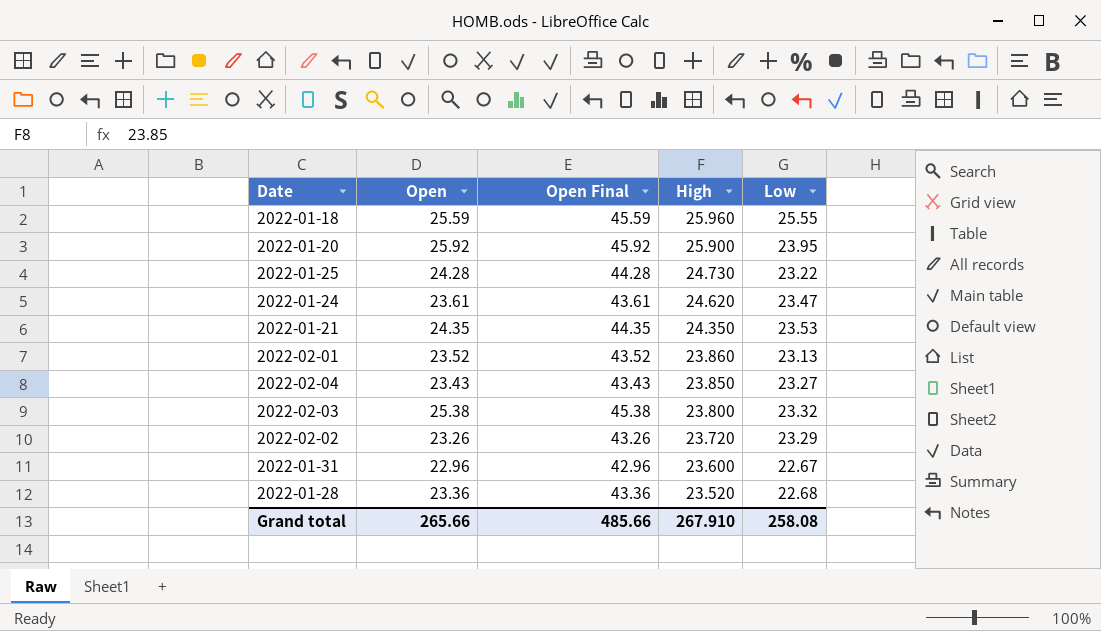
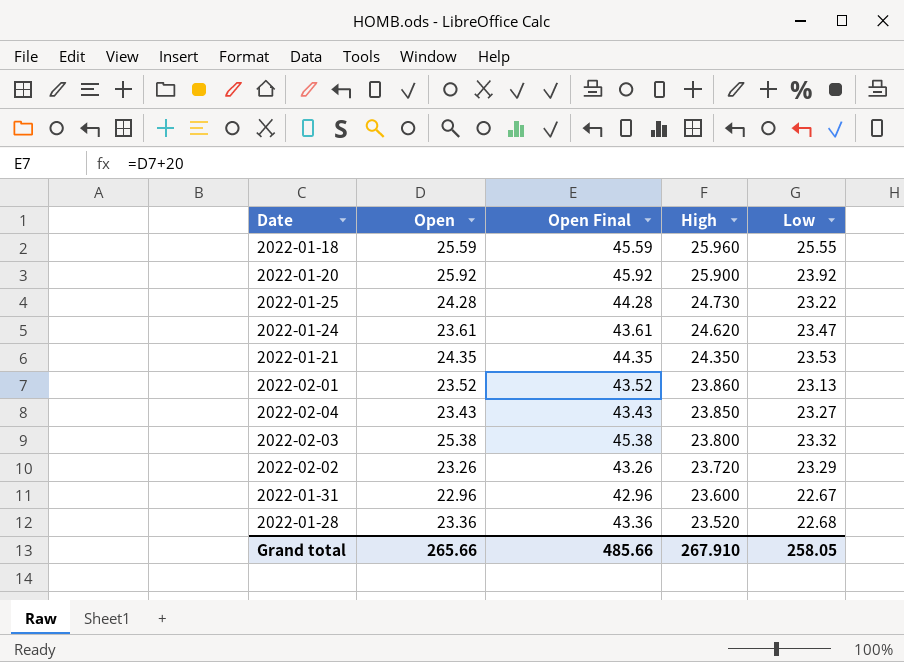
2022-01-20 | Low: 23.95 -> 23.92
Grand total | Low: 258.08 -> 258.05

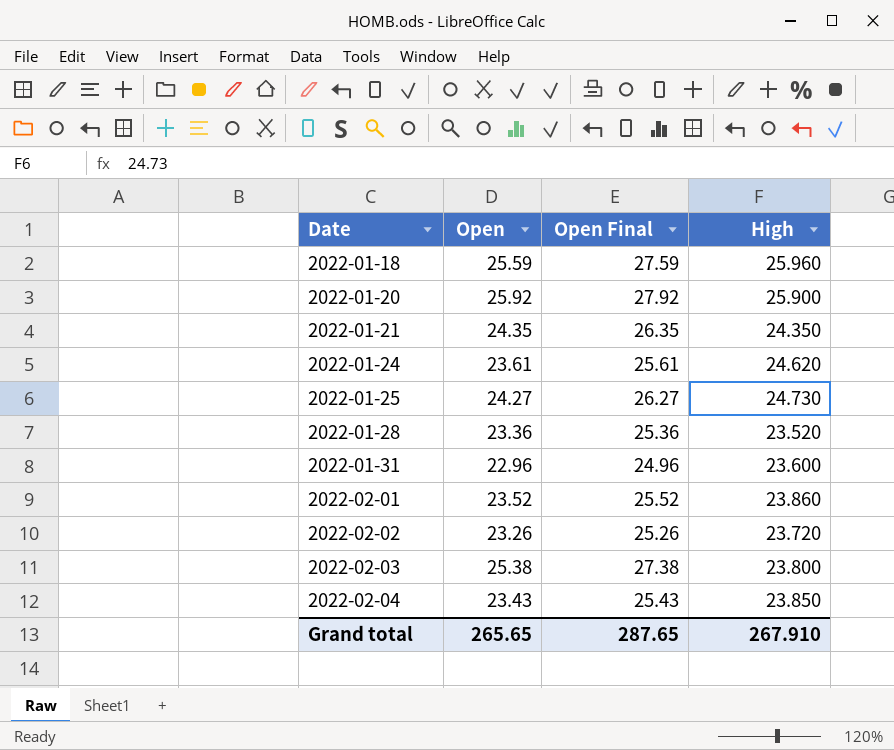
row order: High descending -> Date ascending
column Low | position: 5 -> none
column Open Final | formula: [Open] + 20 -> [Open] + 2
2022-01-25 | Open: 24.28 -> 24.27
Grand total | Open: 265.66 -> 265.65
Grand total | Open Final: 485.66 -> 287.65

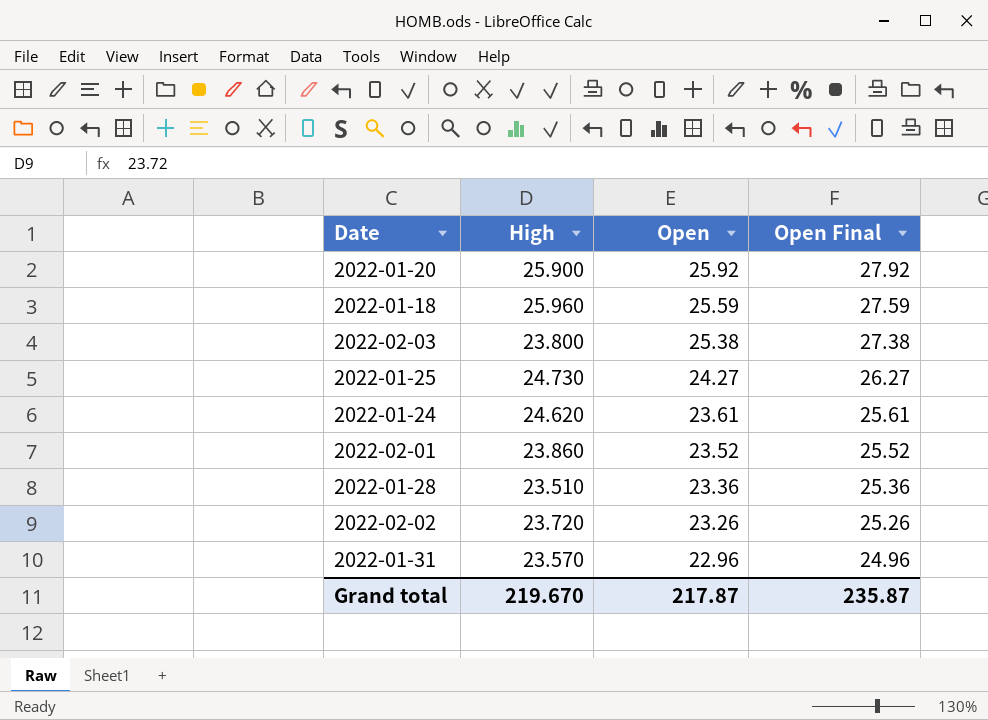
row order: Date ascending -> Open descending
column High | position: 4 -> 2
row 2022-01-21: 24.35 | 26.35 | 24.350 -> none
row 2022-02-04: 23.43 | 25.43 | 23.850 -> none
2022-01-28 | High: 23.520 -> 23.510
2022-01-31 | High: 23.600 -> 23.570
Grand total | High: 267.910 -> 219.670
Grand total | Open: 265.65 -> 217.87
Grand total | Open Final: 287.65 -> 235.87

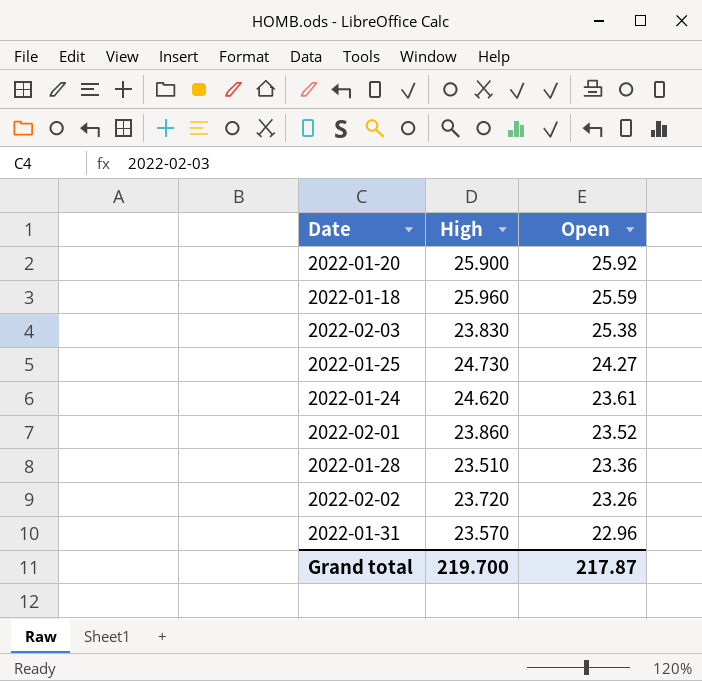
column Open Final | formula: [Open] + 2 -> none
2022-02-03 | High: 23.800 -> 23.830
Grand total | High: 219.670 -> 219.700

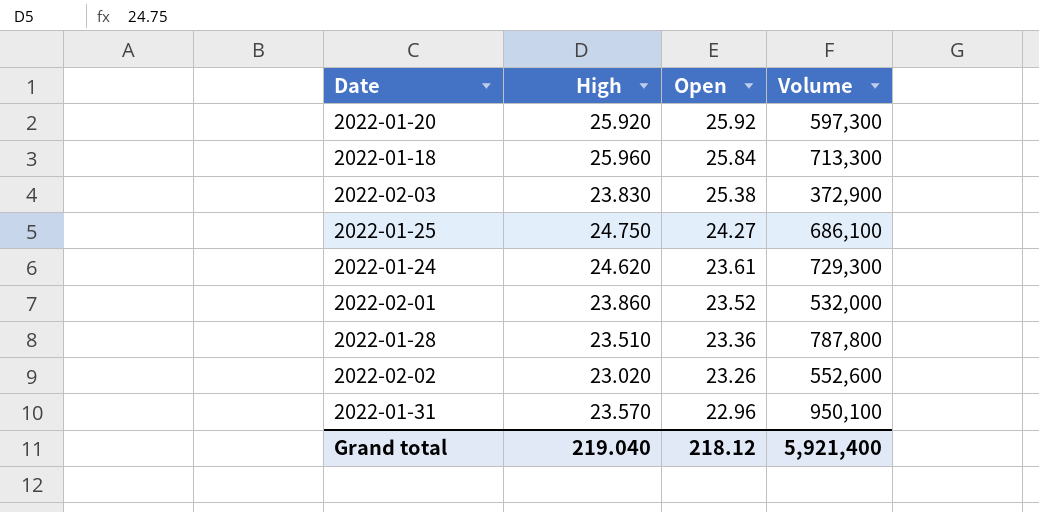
column Volume | position: none -> 4
2022-01-20 | High: 25.900 -> 25.920
2022-01-18 | Open: 25.59 -> 25.84
2022-01-25 | High: 24.730 -> 24.750
2022-02-02 | High: 23.720 -> 23.020
Grand total | High: 219.700 -> 219.040
Grand total | Open: 217.87 -> 218.12

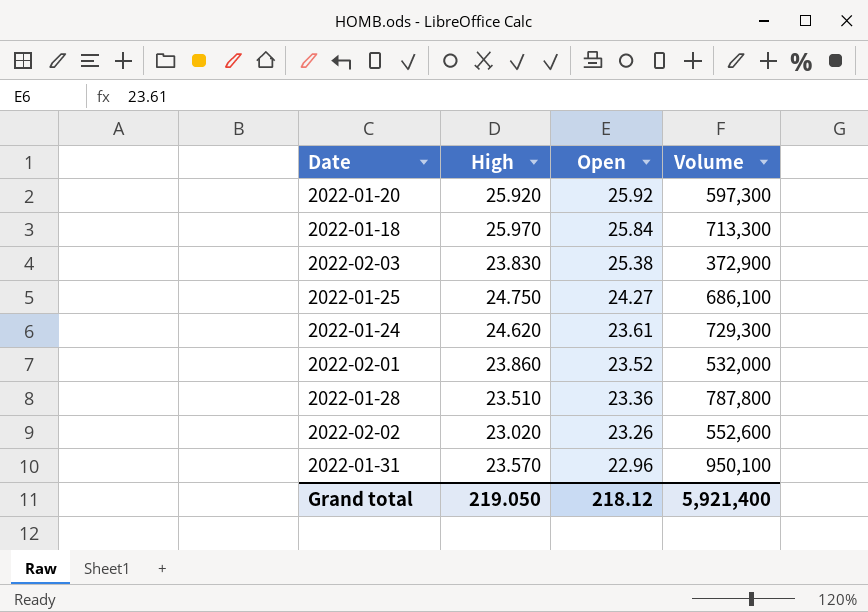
2022-01-18 | High: 25.960 -> 25.970
Grand total | High: 219.040 -> 219.050

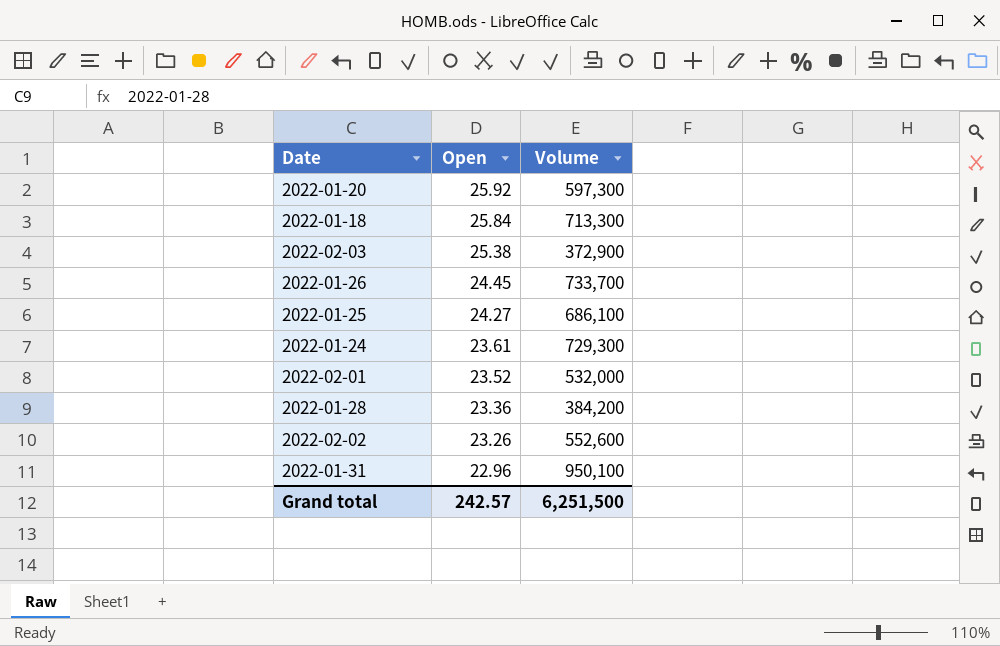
column High | position: 2 -> none
row 2022-01-26: none -> 24.45 | 733,700
2022-01-28 | Volume: 787,800 -> 384,200
Grand total | Open: 218.12 -> 242.57
Grand total | Volume: 5,921,400 -> 6,251,500

